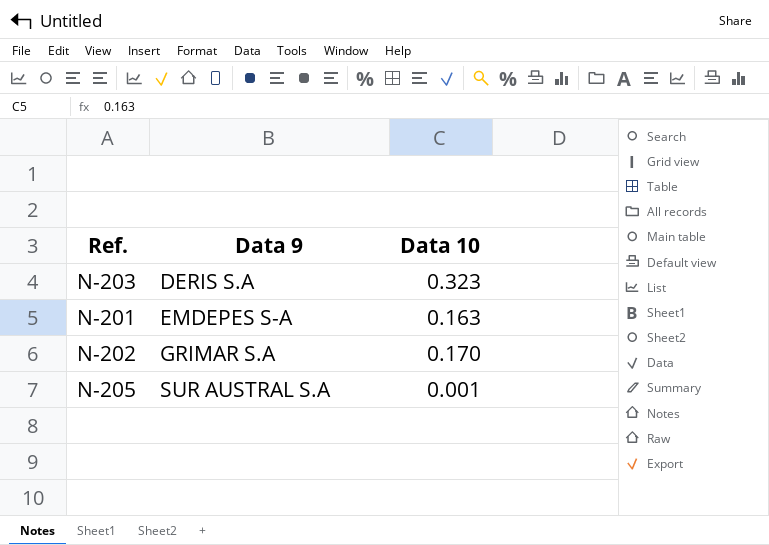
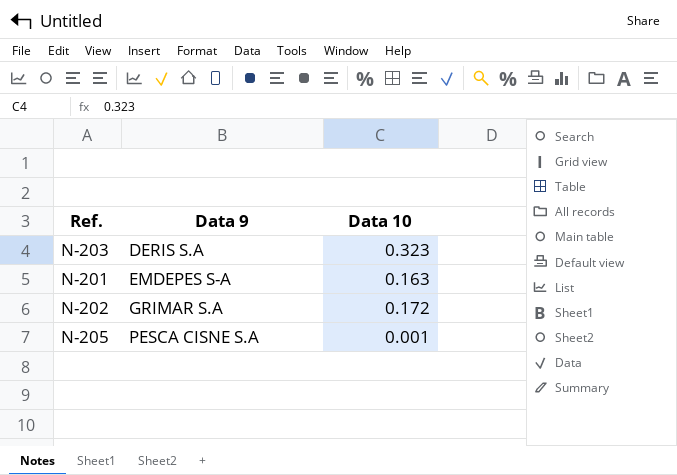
N-202 | Data 10: 0.170 -> 0.172
N-205 | Data 9: SUR AUSTRAL S.A -> PESCA CISNE S.A

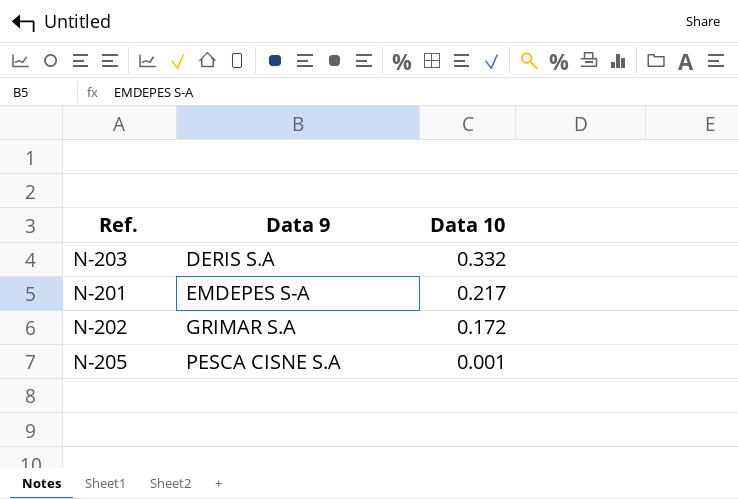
N-203 | Data 10: 0.323 -> 0.332
N-201 | Data 10: 0.163 -> 0.217

